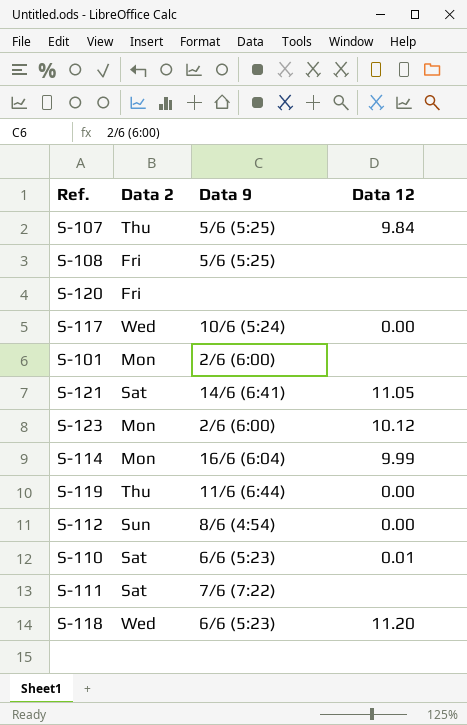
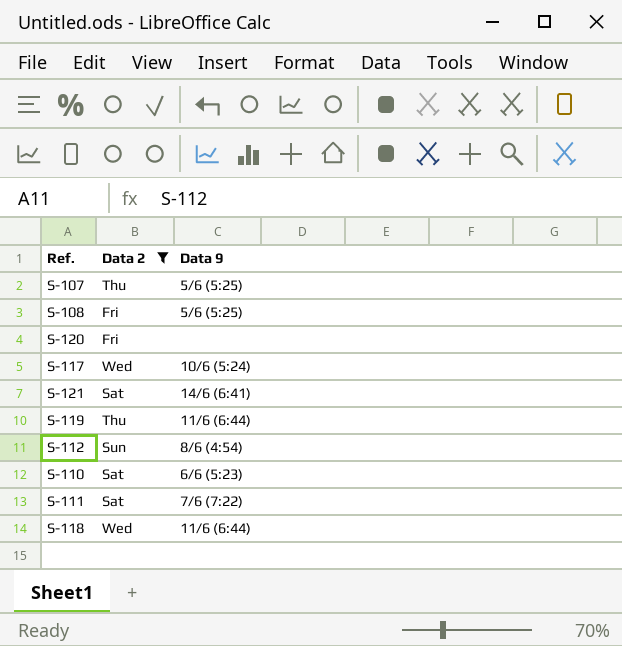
filter: none -> Data 2 != Mon
column Data 12 | position: 4 -> none
S-118 | Data 9: 6/6 (5:23) -> 11/6 (6:44)

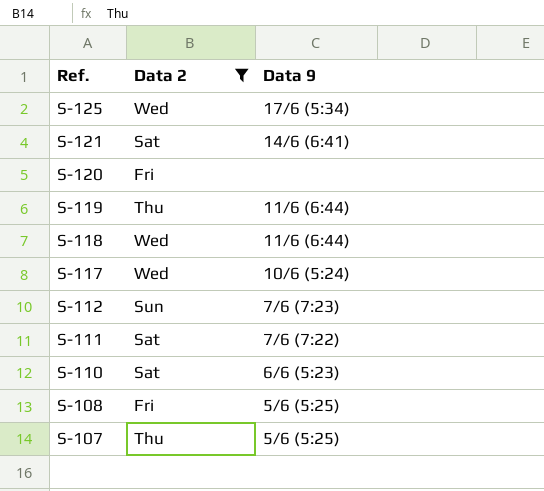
row order: none -> Ref. descending
row S-125: none -> Wed | 17/6 (5:34)
S-112 | Data 9: 8/6 (4:54) -> 7/6 (7:23)

